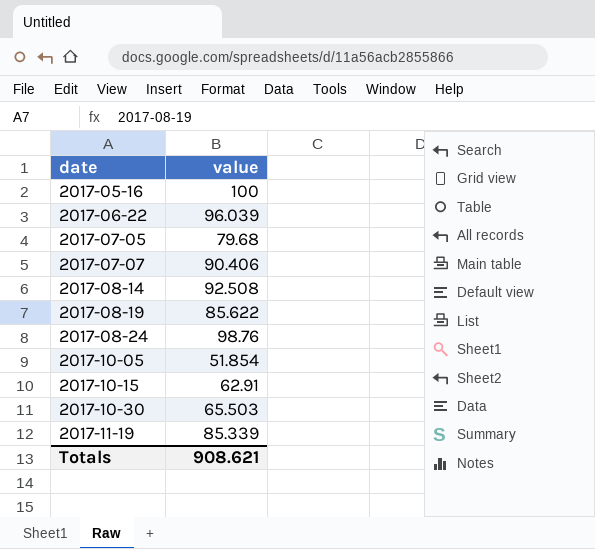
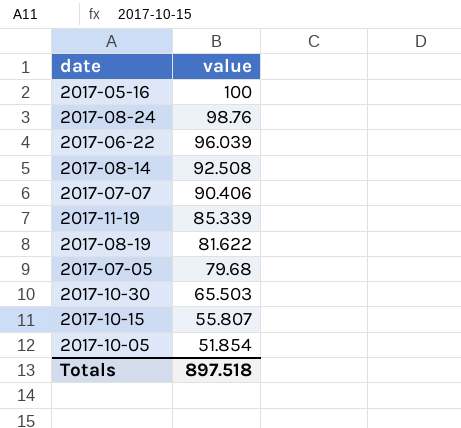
row order: date ascending -> value descending
2017-08-19 | value: 85.622 -> 81.622
2017-10-15 | value: 62.91 -> 55.807
Totals | value: 908.621 -> 897.518

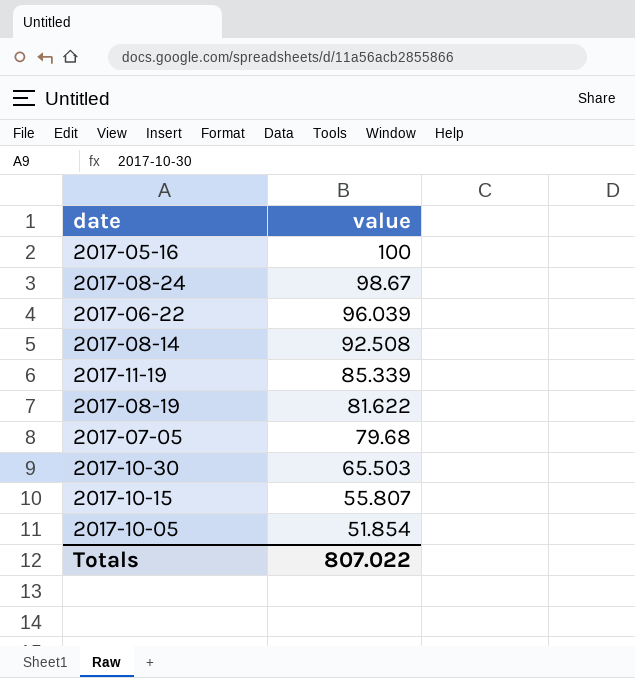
row 2017-07-07: 90.406 -> none
2017-08-24 | value: 98.76 -> 98.67
Totals | value: 897.518 -> 807.022

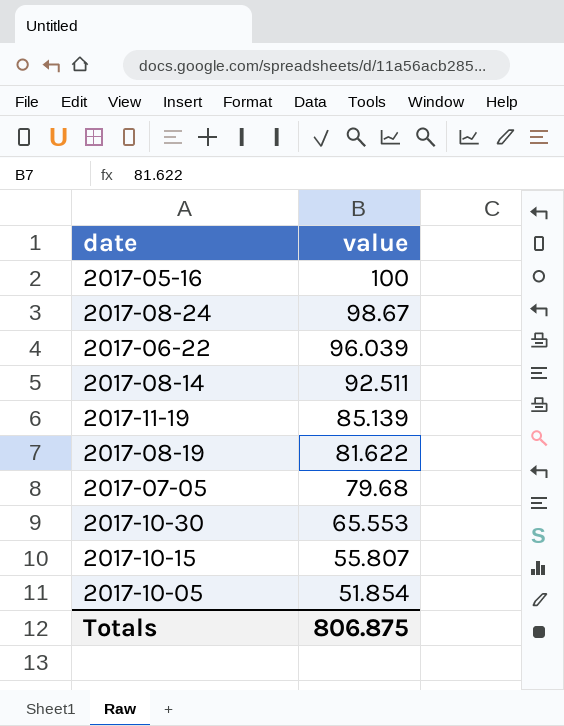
2017-08-14 | value: 92.508 -> 92.511
2017-11-19 | value: 85.339 -> 85.139
2017-10-30 | value: 65.503 -> 65.553
Totals | value: 807.022 -> 806.875

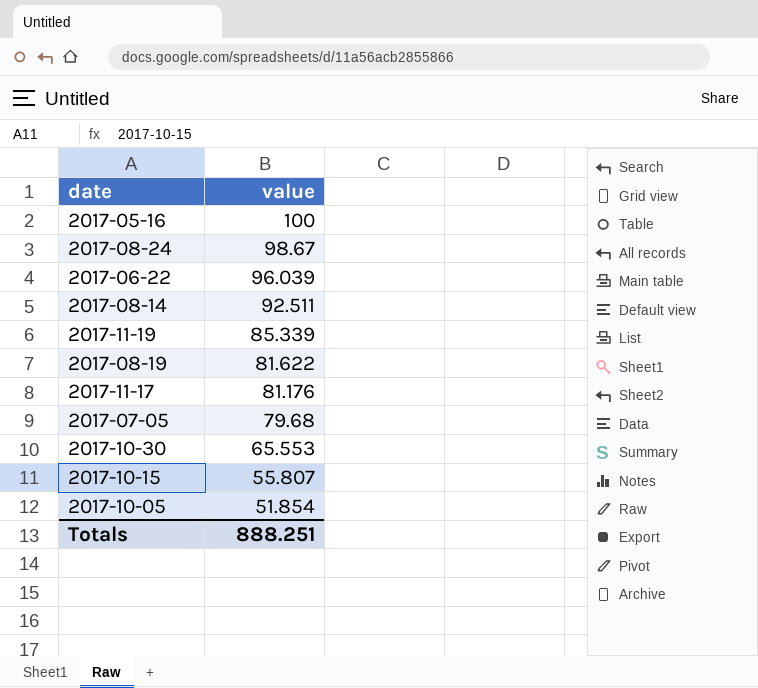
2017-11-19 | value: 85.139 -> 85.339
row 2017-11-17: none -> 81.176
Totals | value: 806.875 -> 888.251

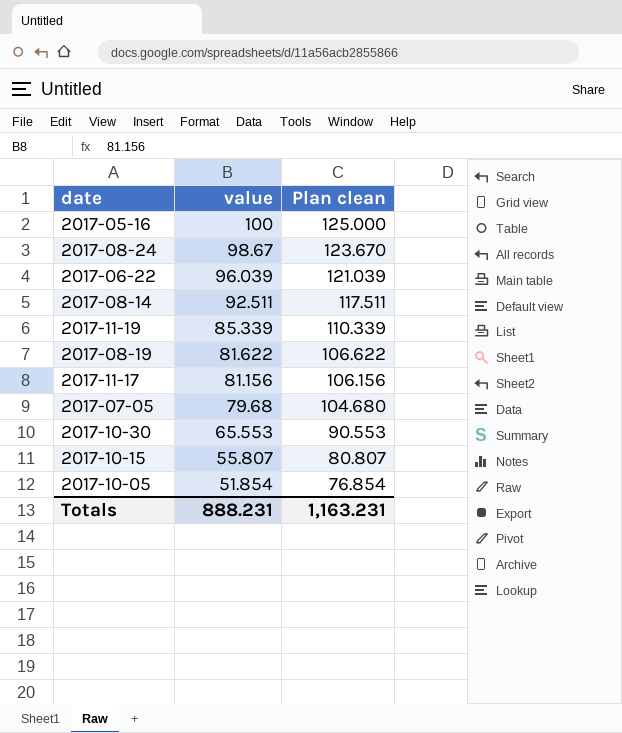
column Plan clean | formula: none -> [value] + 25
2017-11-17 | value: 81.176 -> 81.156
Totals | value: 888.251 -> 888.231

